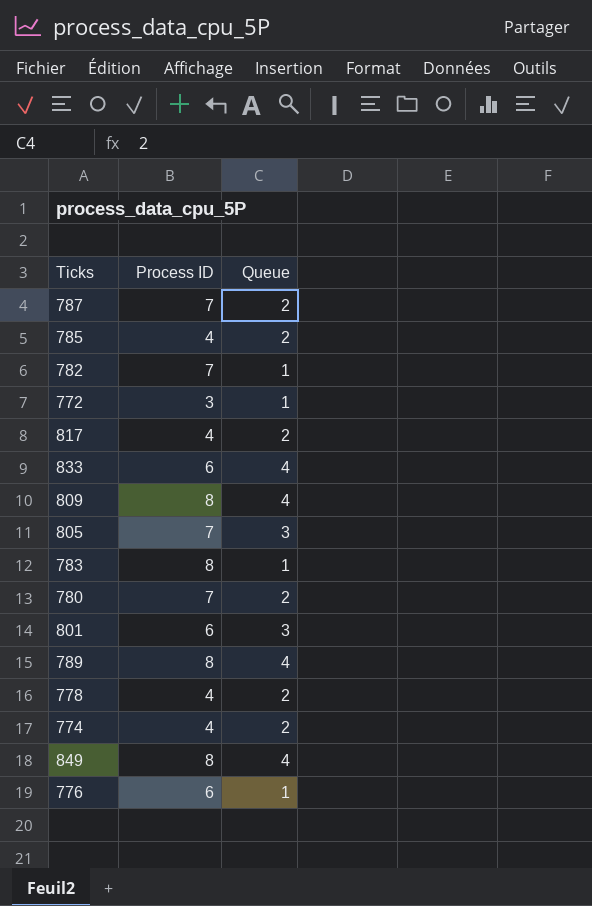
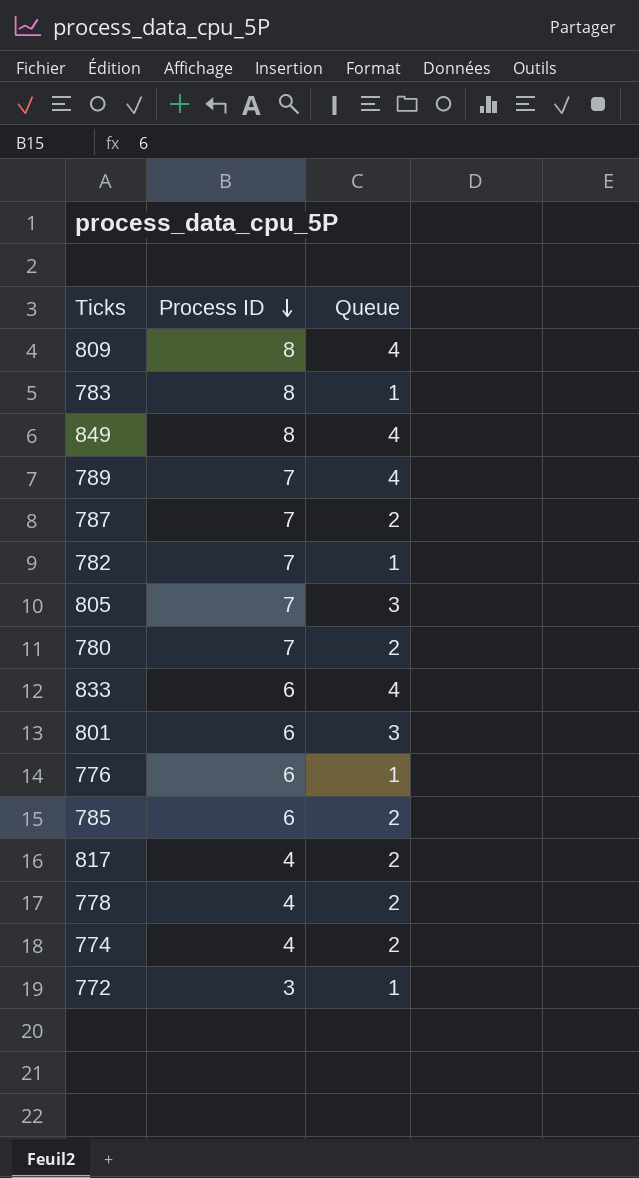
row order: none -> Process ID descending
789 | Process ID: 8 -> 7
785 | Process ID: 4 -> 6

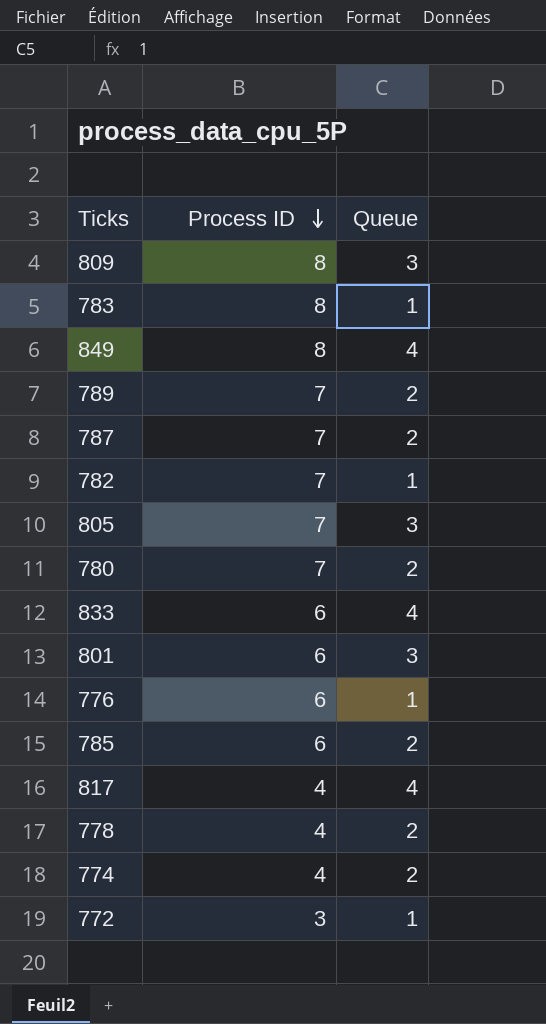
809 | Queue: 4 -> 3
789 | Queue: 4 -> 2
817 | Queue: 2 -> 4

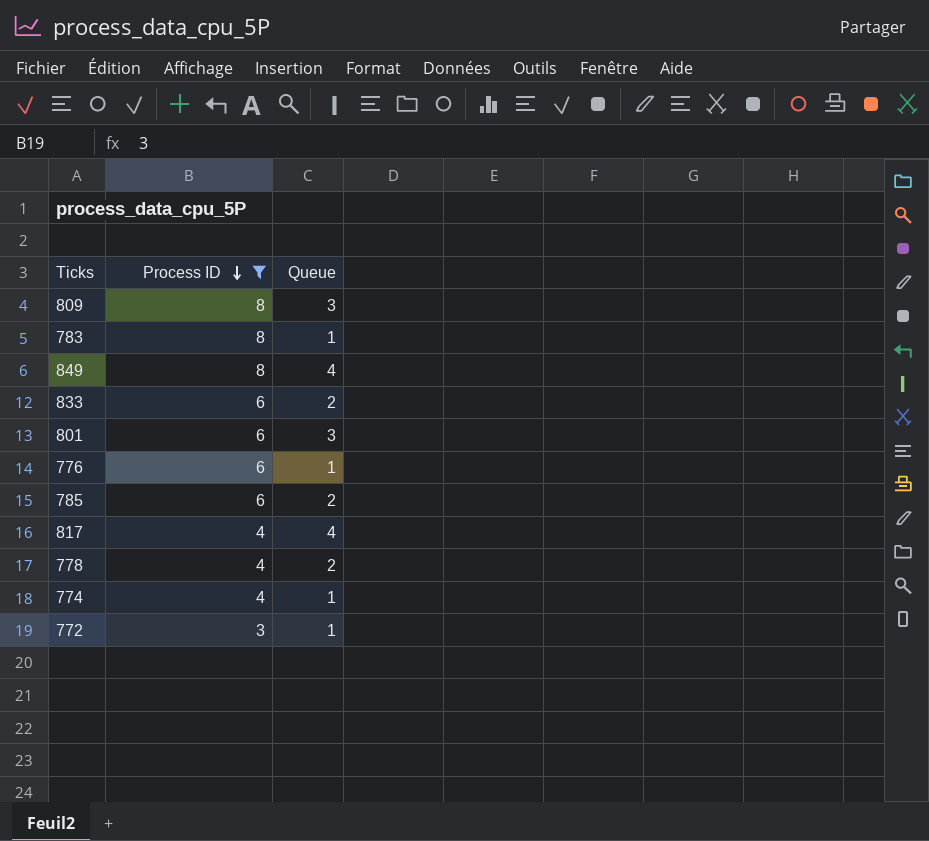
filter: none -> Process ID != 7
833 | Queue: 4 -> 2
774 | Queue: 2 -> 1

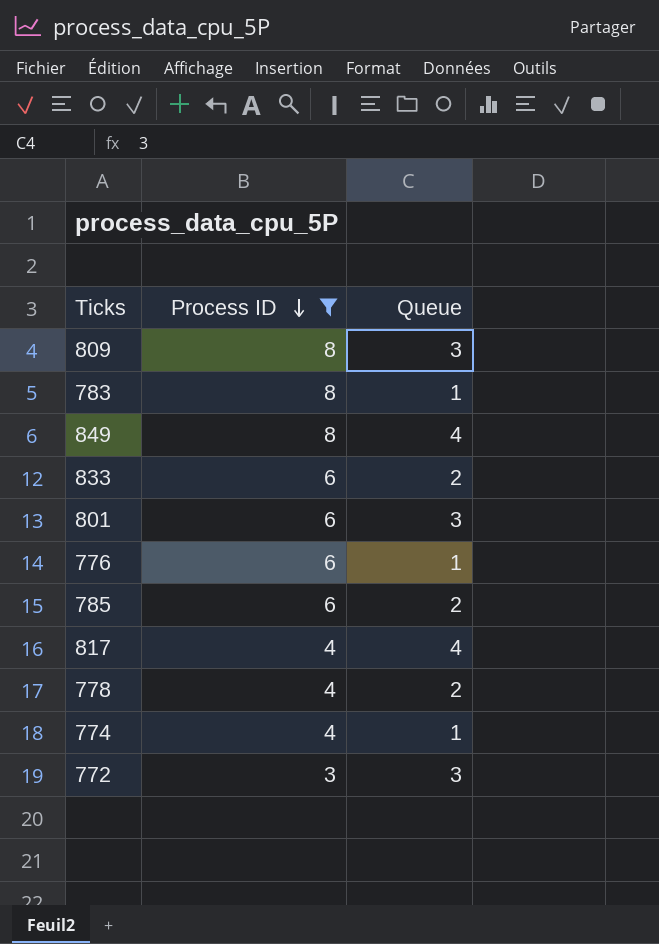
772 | Queue: 1 -> 3

